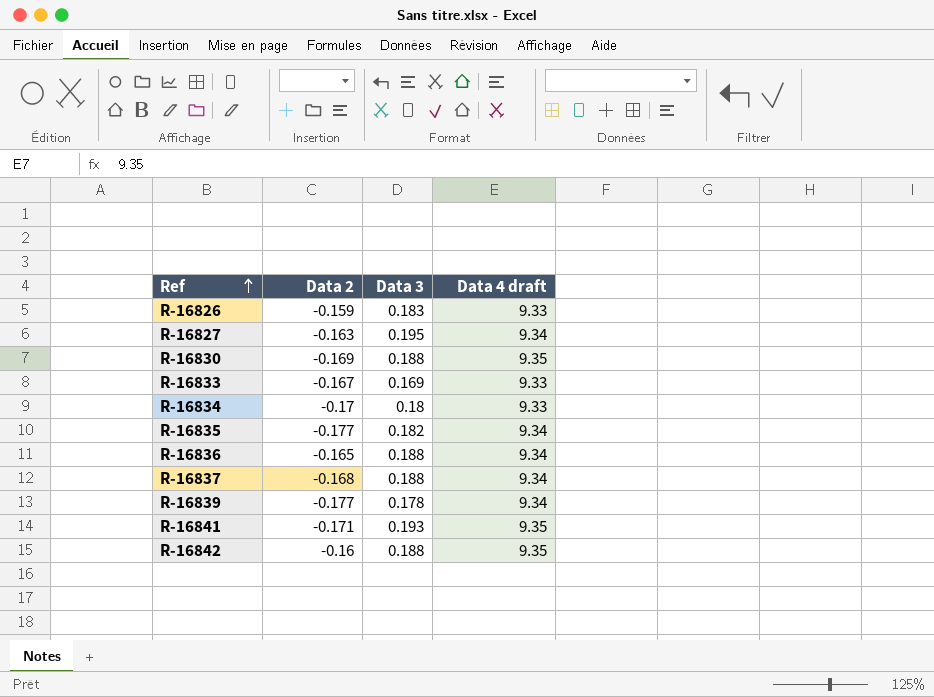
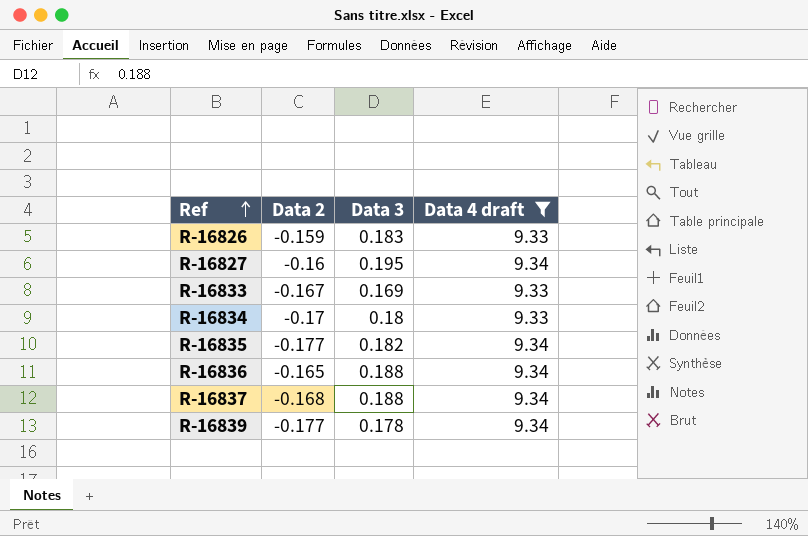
filter: none -> Data 4 draft != 9.35
R-16827 | Data 2: -0.163 -> -0.16

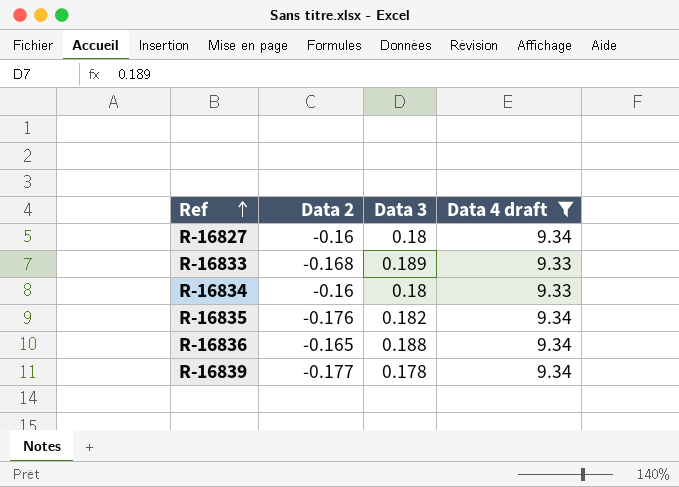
row R-16826: -0.159 | 0.183 | 9.33 -> none
row R-16837: -0.168 | 0.188 | 9.34 -> none
R-16827 | Data 3: 0.195 -> 0.18
R-16833 | Data 2: -0.167 -> -0.168
R-16833 | Data 3: 0.169 -> 0.189
R-16834 | Data 2: -0.17 -> -0.16
R-16835 | Data 2: -0.177 -> -0.176

